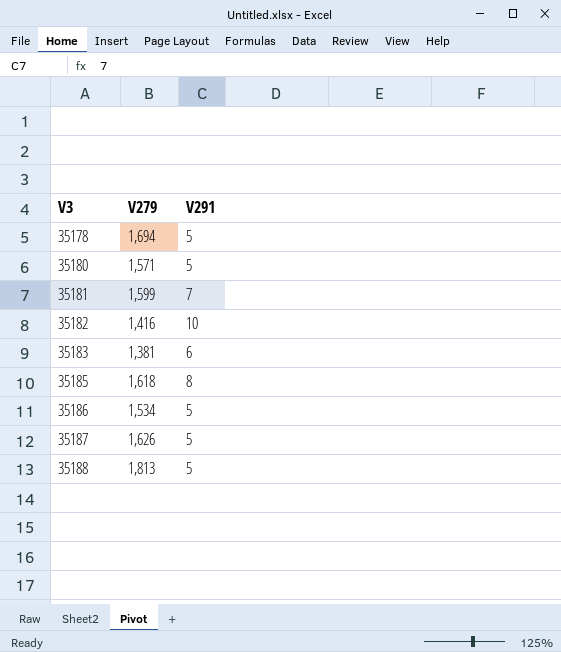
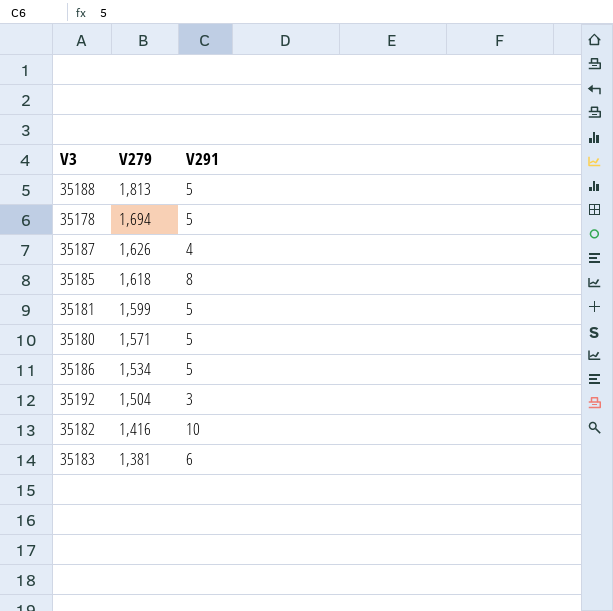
row order: V3 ascending -> V279 descending
35187 | V291: 5 -> 4
35181 | V291: 7 -> 5
row 35192: none -> 1,504 | 3

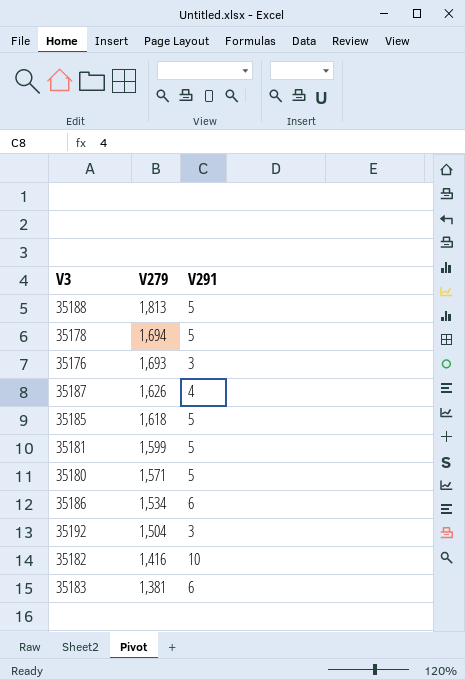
row 35176: none -> 1,693 | 3
35185 | V291: 8 -> 5
35186 | V291: 5 -> 6

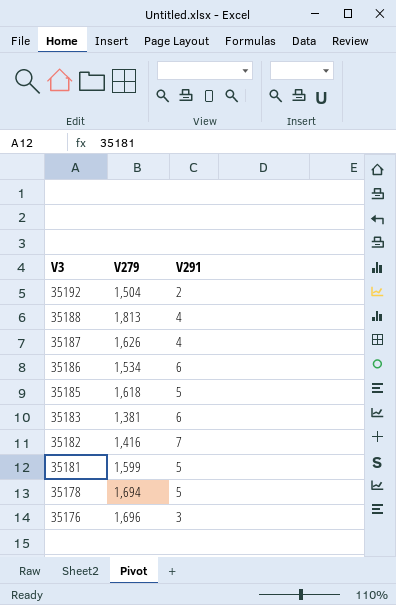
row order: V279 descending -> V3 descending
row 35180: 1,571 | 5 -> none
35192 | V291: 3 -> 2
35188 | V291: 5 -> 4
35182 | V291: 10 -> 7
35176 | V279: 1,693 -> 1,696

